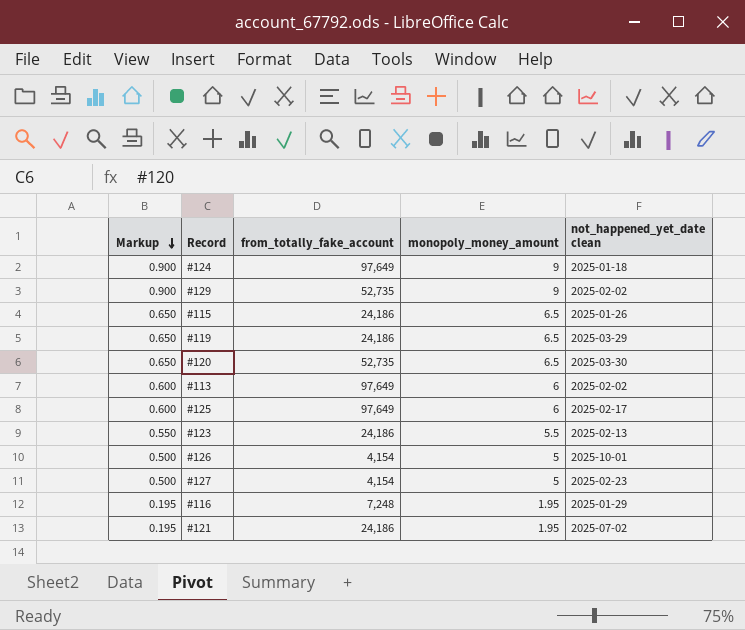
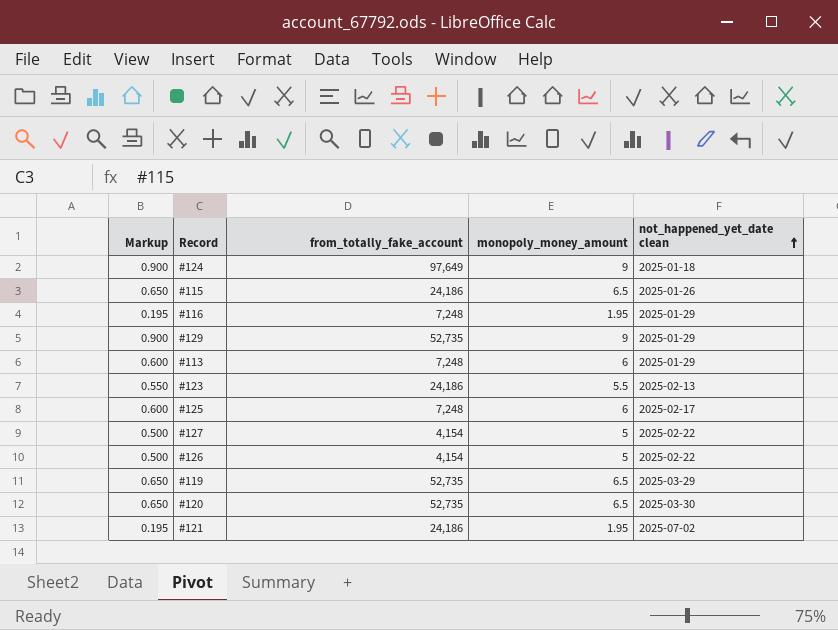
row order: Markup descending -> not_happened_yet_date clean ascending
#129 | not_happened_yet_date clean: 2025-02-02 -> 2025-01-29
#113 | from_totally_fake_account: 97,649 -> 7,248
#113 | not_happened_yet_date clean: 2025-02-02 -> 2025-01-29
#125 | from_totally_fake_account: 97,649 -> 7,248
#127 | not_happened_yet_date clean: 2025-02-23 -> 2025-02-22
#126 | not_happened_yet_date clean: 2025-10-01 -> 2025-02-22
#119 | from_totally_fake_account: 24,186 -> 52,735

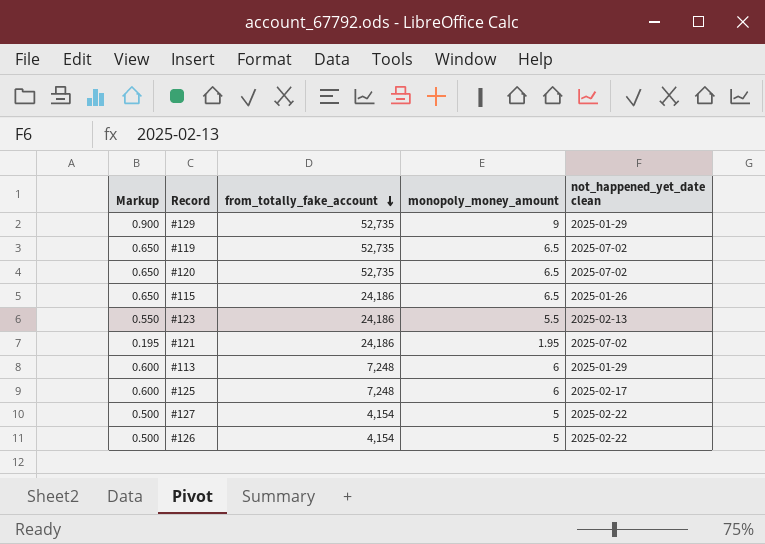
row order: not_happened_yet_date clean ascending -> from_totally_fake_account descending
row #124: 0.900 | 97,649 | 9 | 2025-01-18 -> none
row #116: 0.195 | 7,248 | 1.95 | 2025-01-29 -> none
#119 | not_happened_yet_date clean: 2025-03-29 -> 2025-07-02
#120 | not_happened_yet_date clean: 2025-03-30 -> 2025-07-02

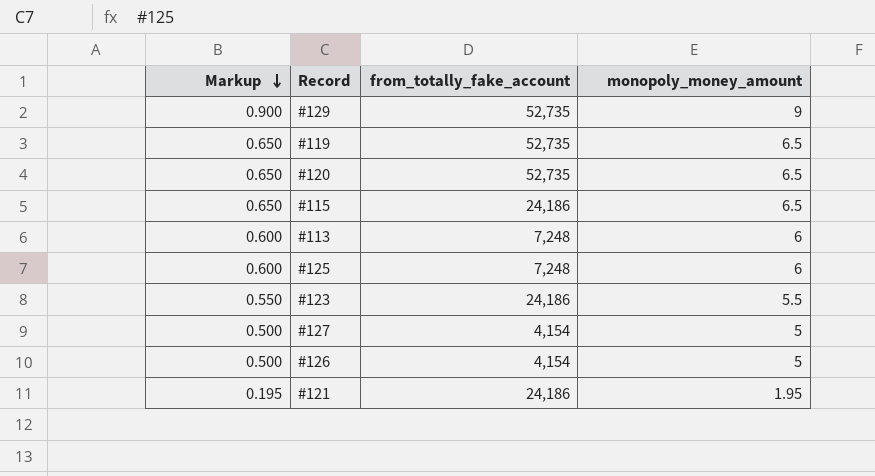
row order: from_totally_fake_account descending -> Markup descending
column not_happened_yet_date clean | position: 5 -> none

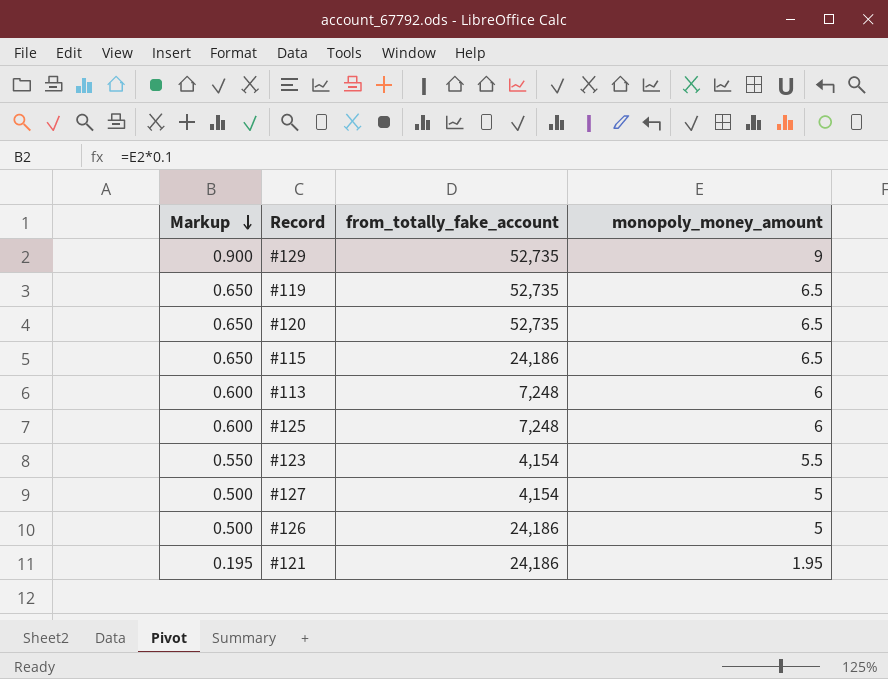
#123 | from_totally_fake_account: 24,186 -> 4,154
#126 | from_totally_fake_account: 4,154 -> 24,186

